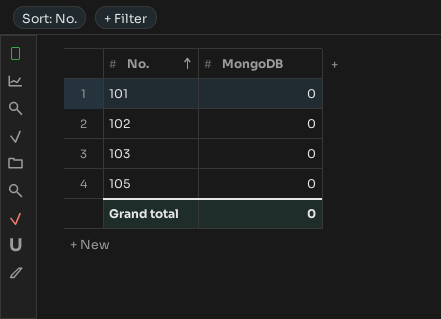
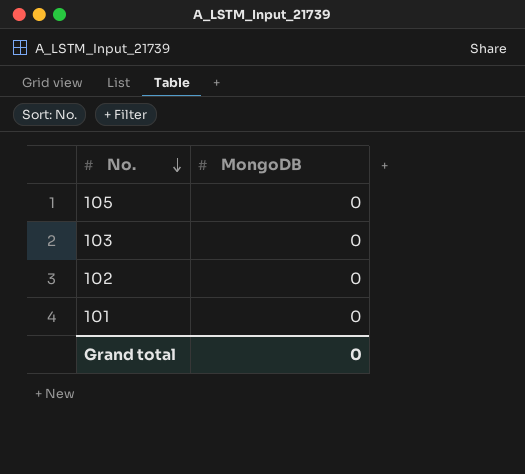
row order: No. ascending -> No. descending

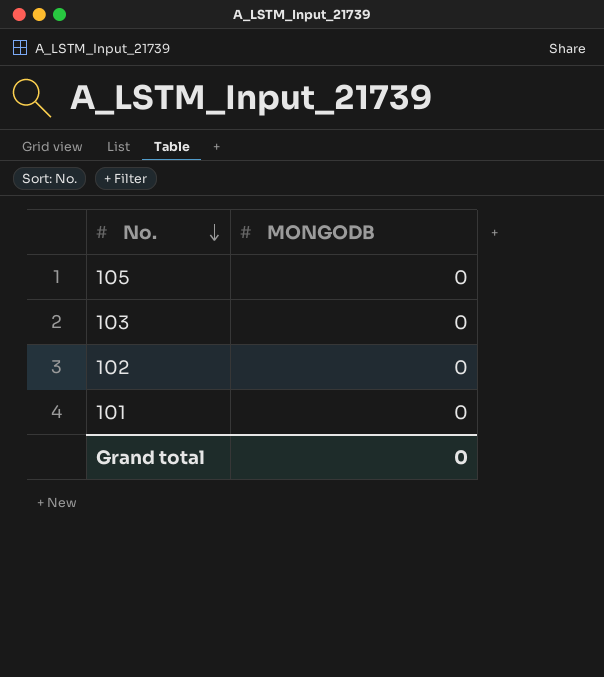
column name: MongoDB -> MONGODB

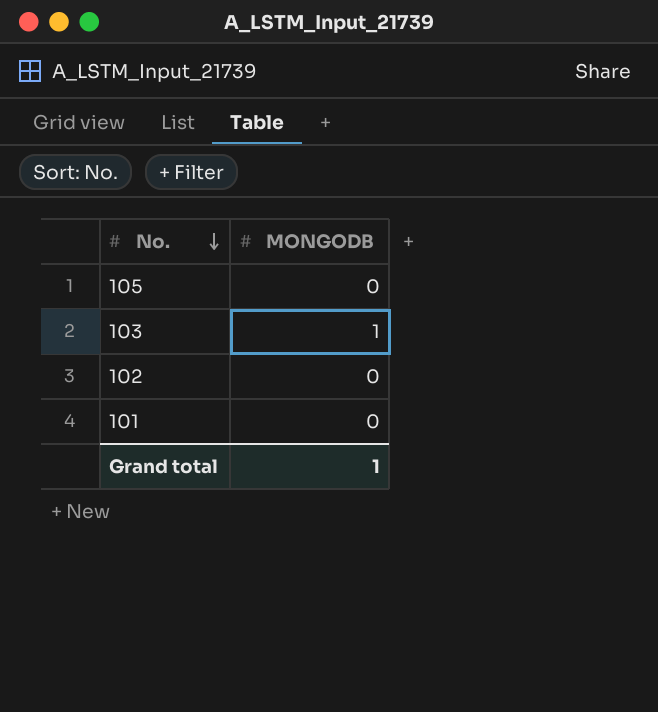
103 | MONGODB: 0 -> 1
Grand total | MONGODB: 0 -> 1

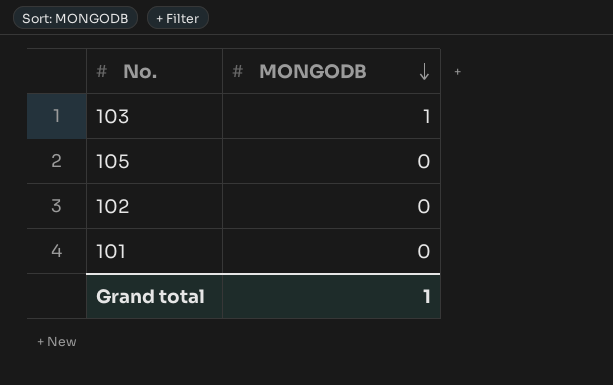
row order: No. descending -> MONGODB descending

